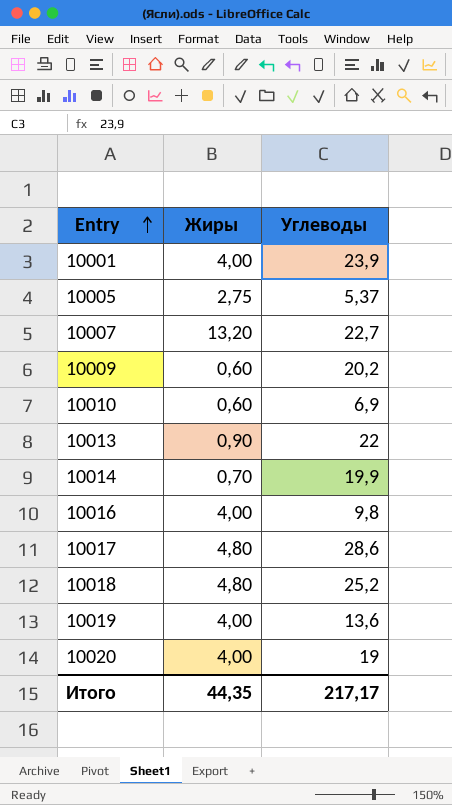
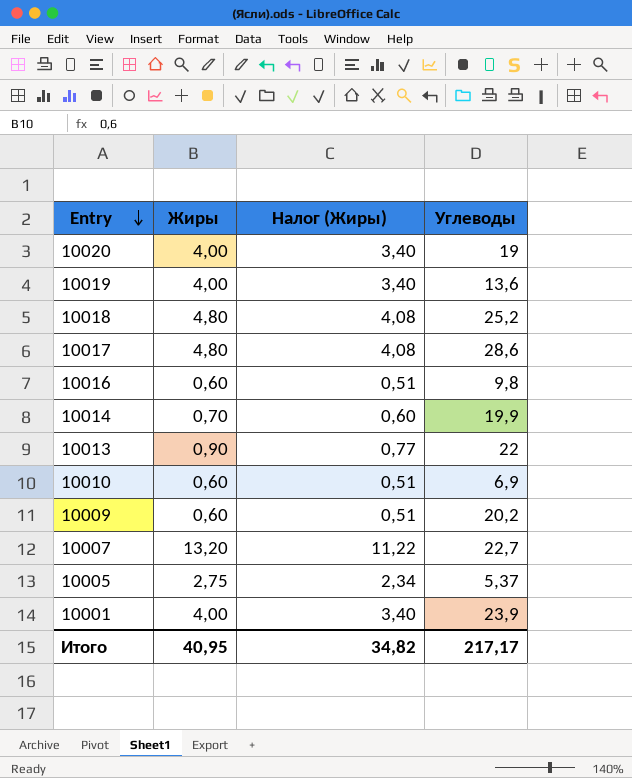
row order: Entry ascending -> Entry descending
column Налог (Жиры) | formula: none -> [Жиры] * 0,85
10016 | Жиры: 4,00 -> 0,60
Итого | Жиры: 44,35 -> 40,95

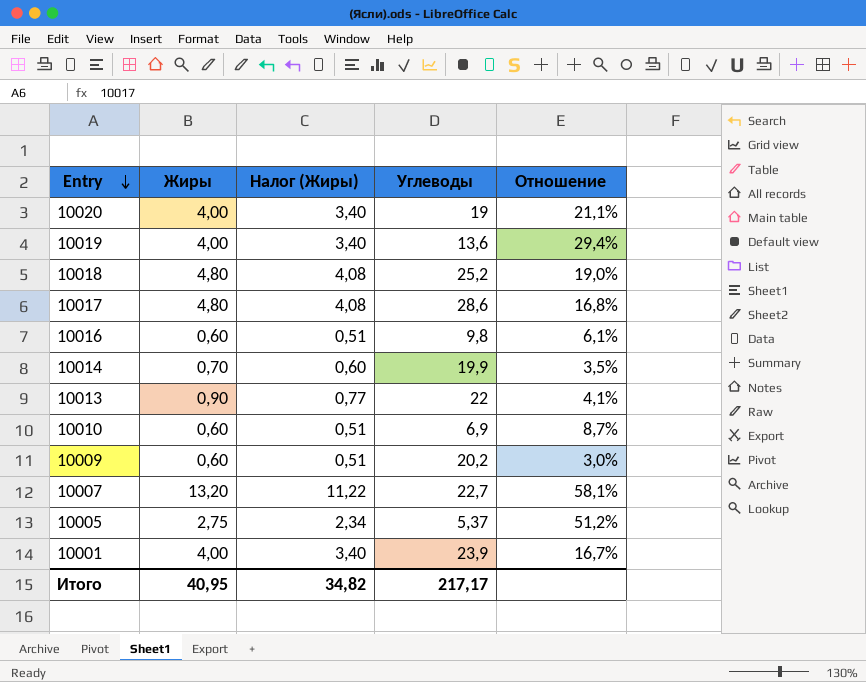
column Отношение | formula: none -> [Жиры] / [Углеводы]

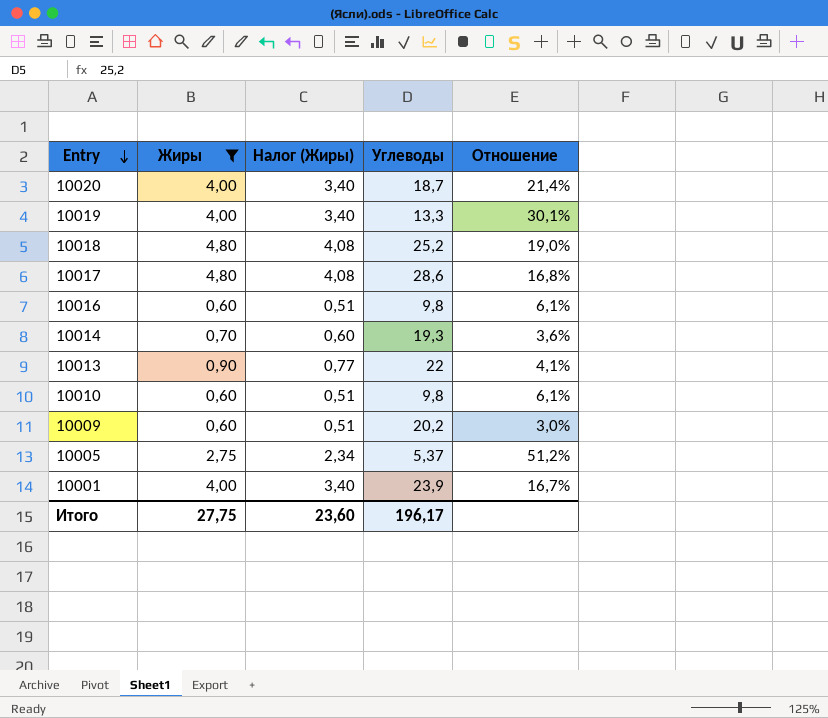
filter: none -> Жиры != 13,20
10020 | Углеводы: 19 -> 18,7
10020 | Отношение: 21,1% -> 21,4%
10019 | Углеводы: 13,6 -> 13,3
10019 | Отношение: 29,4% -> 30,1%
10014 | Углеводы: 19,9 -> 19,3
10014 | Отношение: 3,5% -> 3,6%
10010 | Углеводы: 6,9 -> 9,8
10010 | Отношение: 8,7% -> 6,1%
Итого | Жиры: 40,95 -> 27,75
Итого | Налог (Жиры): 34,82 -> 23,60
Итого | Углеводы: 217,17 -> 196,17

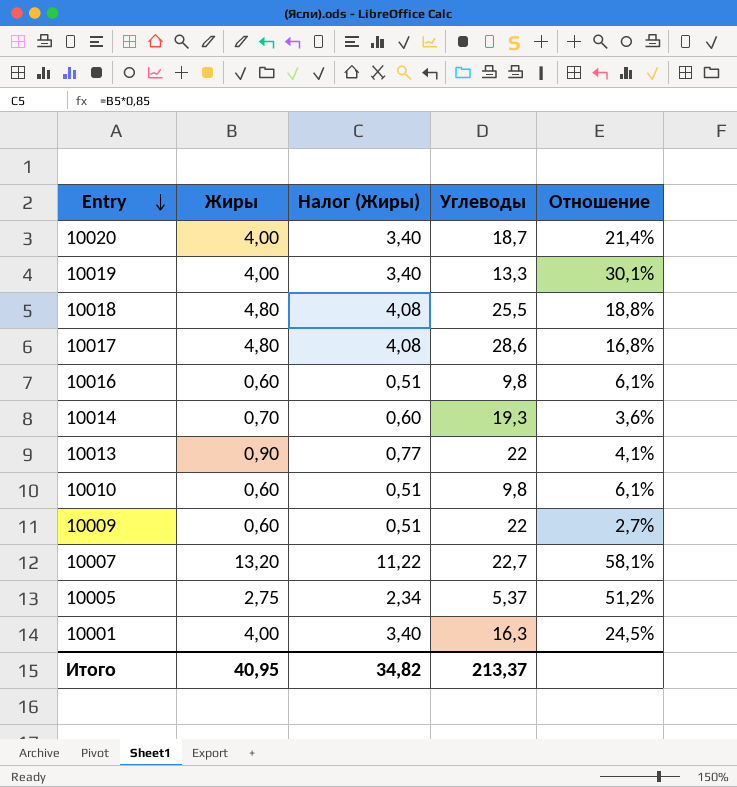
filter: Жиры != 13,20 -> none
10018 | Углеводы: 25,2 -> 25,5
10018 | Отношение: 19,0% -> 18,8%
10009 | Углеводы: 20,2 -> 22
10009 | Отношение: 3,0% -> 2,7%
10001 | Углеводы: 23,9 -> 16,3
10001 | Отношение: 16,7% -> 24,5%
Итого | Жиры: 27,75 -> 40,95
Итого | Налог (Жиры): 23,60 -> 34,82
Итого | Углеводы: 196,17 -> 213,37

